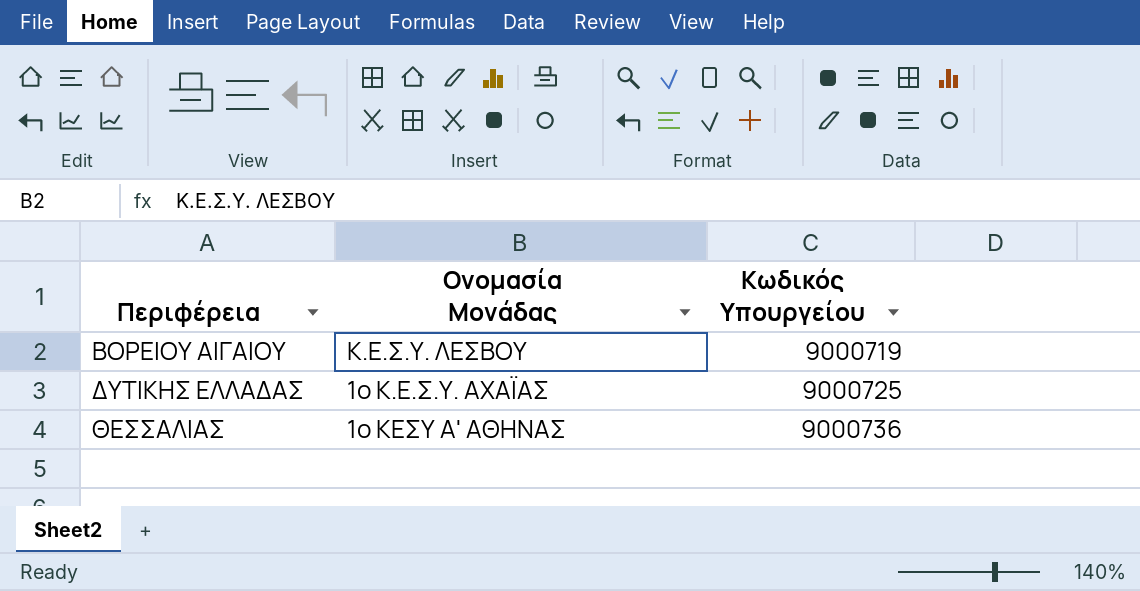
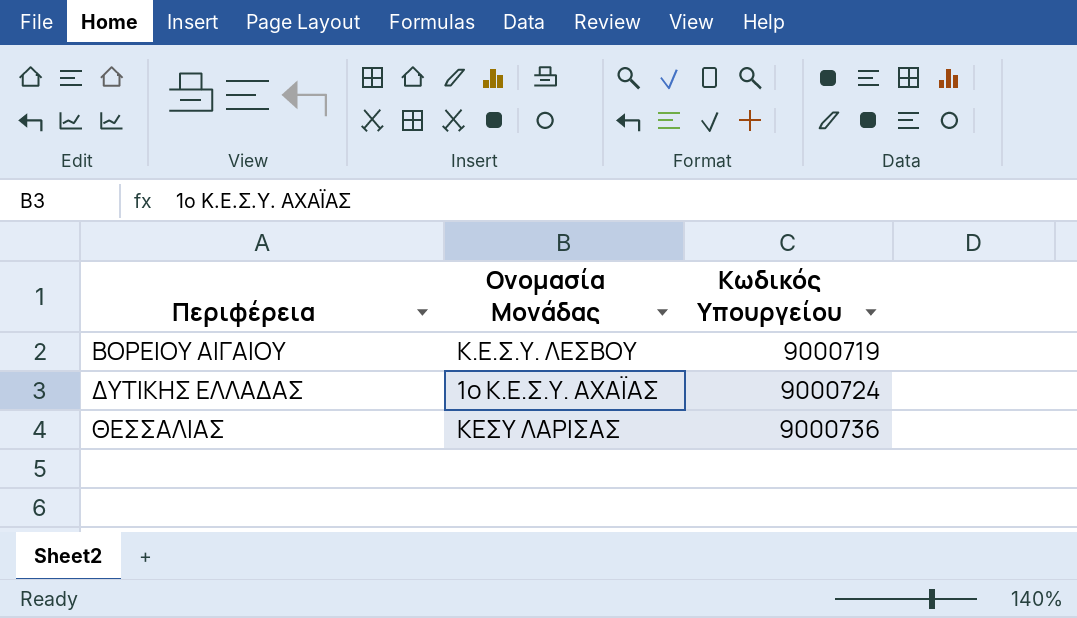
ΔΥΤΙΚΗΣ ΕΛΛΑΔΑΣ | Κωδικός Υπουργείου: 9000725 -> 9000724
ΘΕΣΣΑΛΙΑΣ | Ονομασία Μονάδας: 1ο ΚΕΣΥ Α' ΑΘΗΝΑΣ -> ΚΕΣΥ ΛΑΡΙΣΑΣ

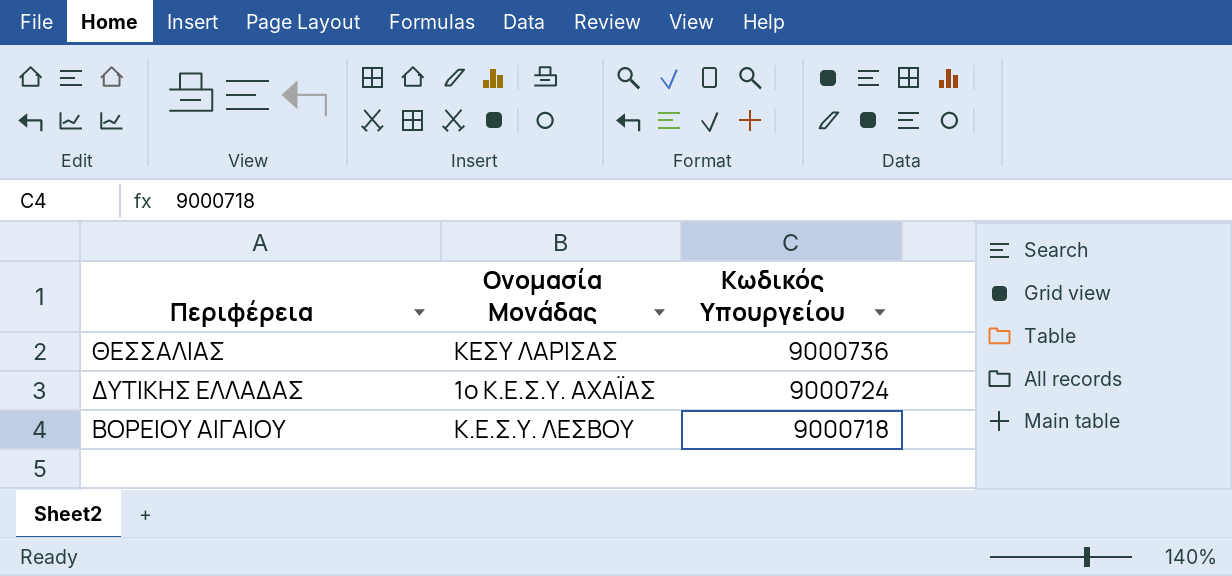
row order: Περιφέρεια ascending -> Περιφέρεια descending
ΒΟΡΕΙΟΥ ΑΙΓΑΙΟΥ | Κωδικός Υπουργείου: 9000719 -> 9000718

